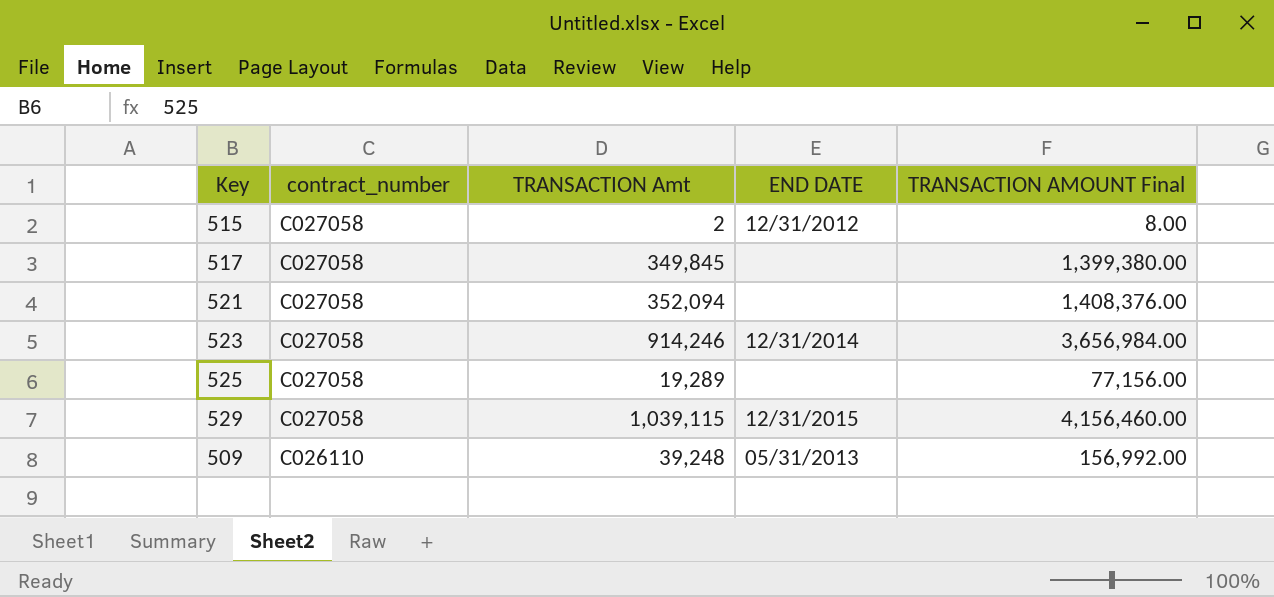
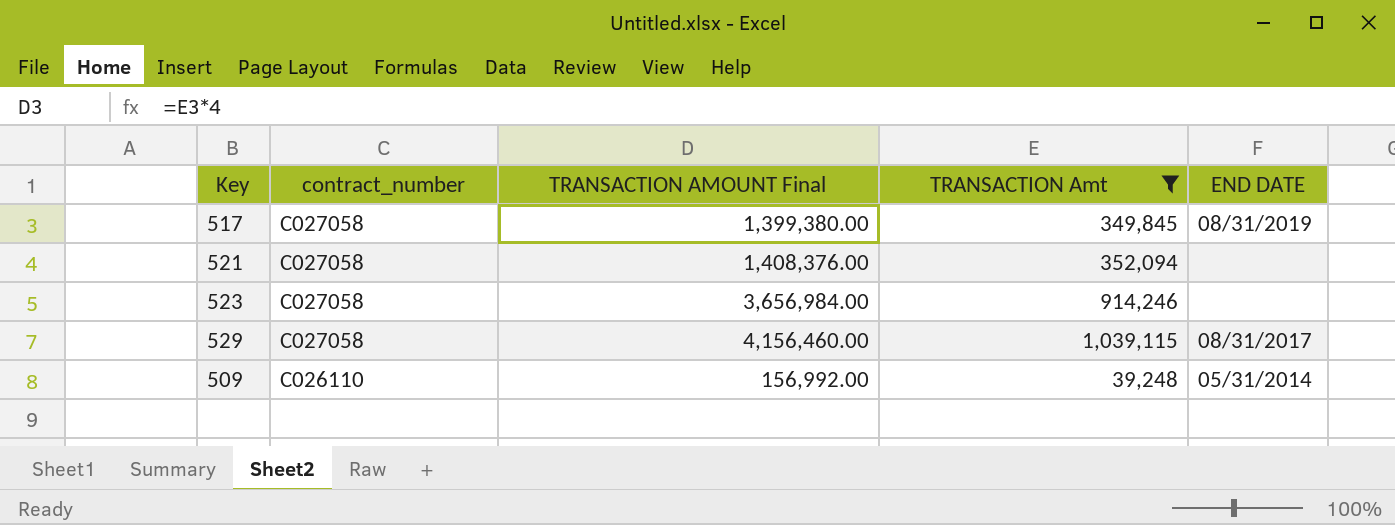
filter: none -> TRANSACTION Amt >= 39,248
column TRANSACTION AMOUNT Final | position: 5 -> 3
517 | END DATE: none -> 08/31/2019
523 | END DATE: 12/31/2014 -> none
529 | END DATE: 12/31/2015 -> 08/31/2017
509 | END DATE: 05/31/2013 -> 05/31/2014

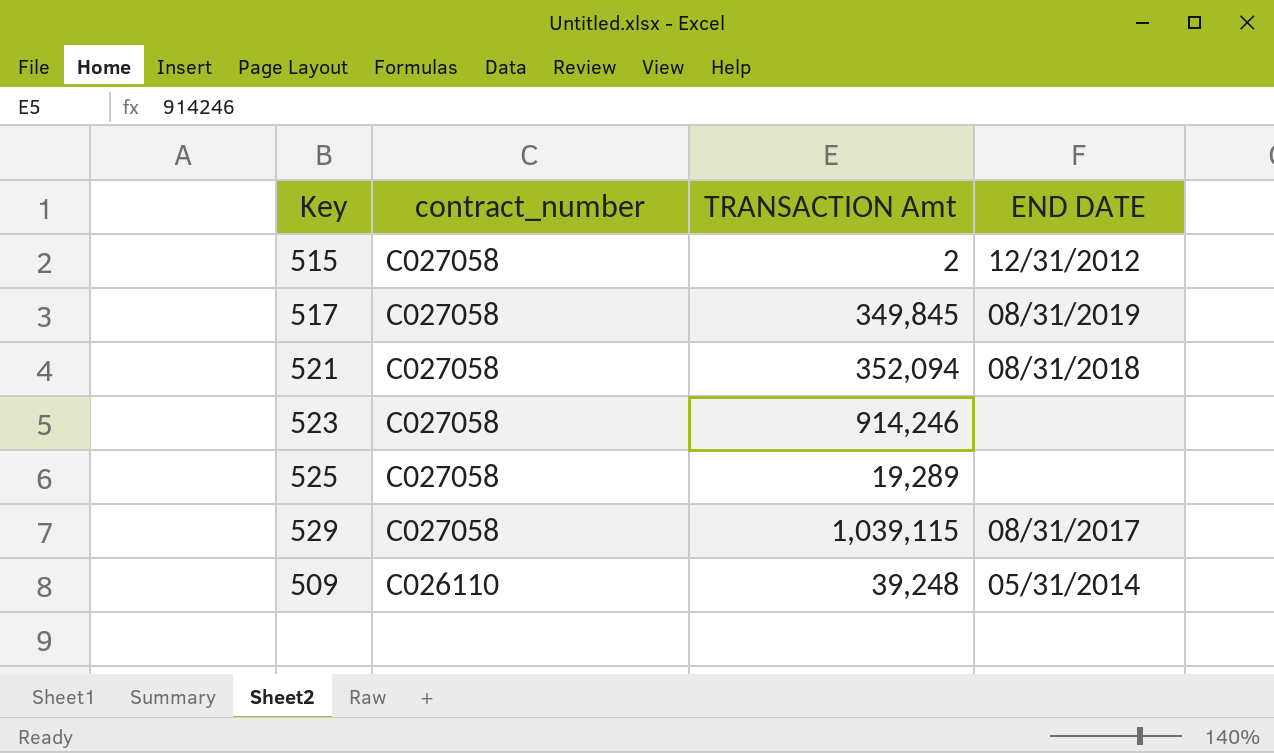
filter: TRANSACTION Amt >= 39,248 -> none
column TRANSACTION AMOUNT Final | formula: [TRANSACTION Amt] * 4 -> none
521 | END DATE: none -> 08/31/2018

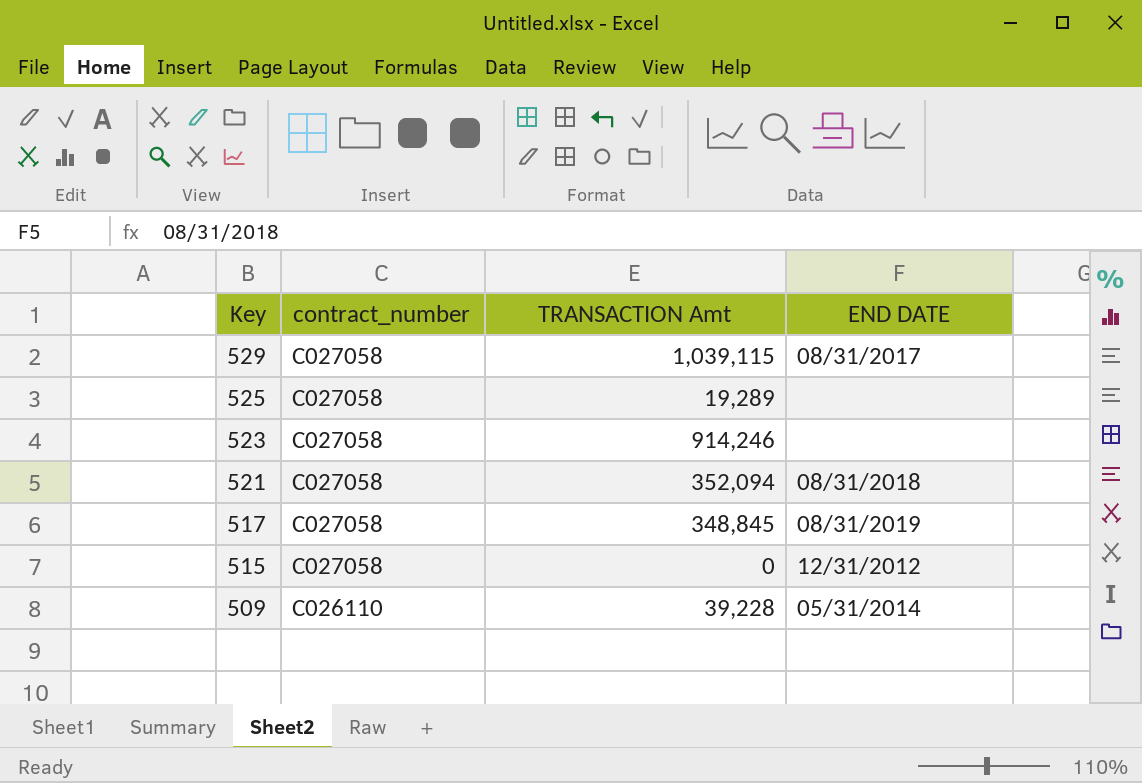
row order: contract_number descending -> Key descending
517 | TRANSACTION Amt: 349,845 -> 348,845
515 | TRANSACTION Amt: 2 -> 0
509 | TRANSACTION Amt: 39,248 -> 39,228

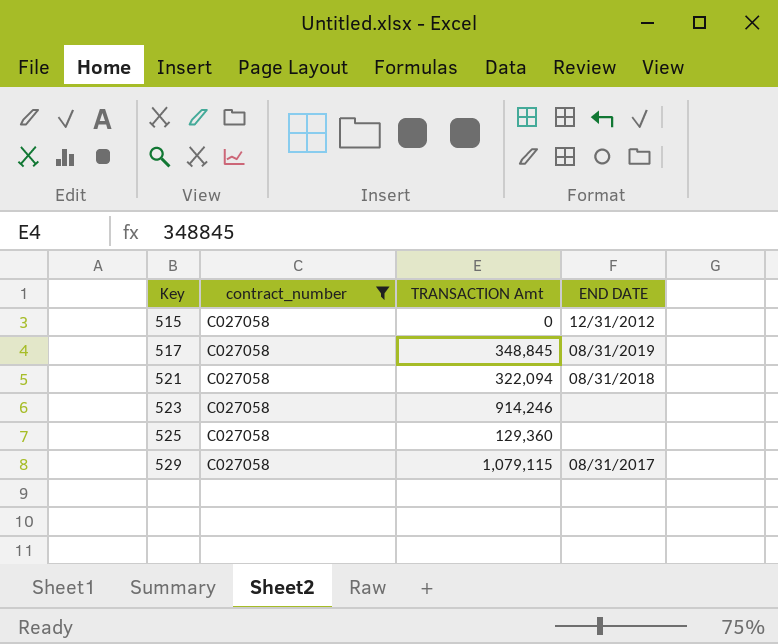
filter: none -> contract_number = C027058
row order: Key descending -> Key ascending
521 | TRANSACTION Amt: 352,094 -> 322,094
525 | TRANSACTION Amt: 19,289 -> 129,360
529 | TRANSACTION Amt: 1,039,115 -> 1,079,115

